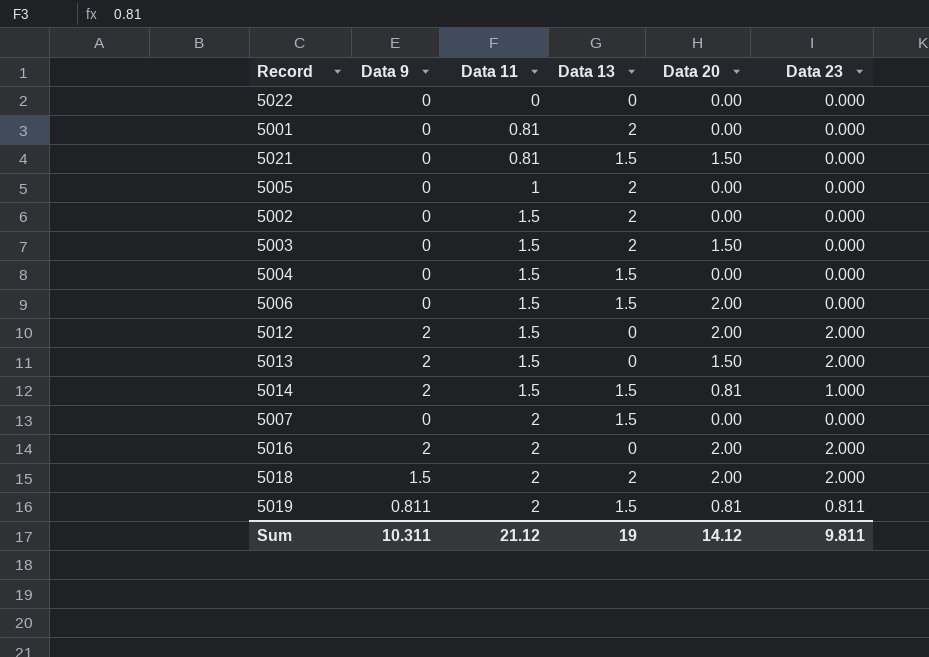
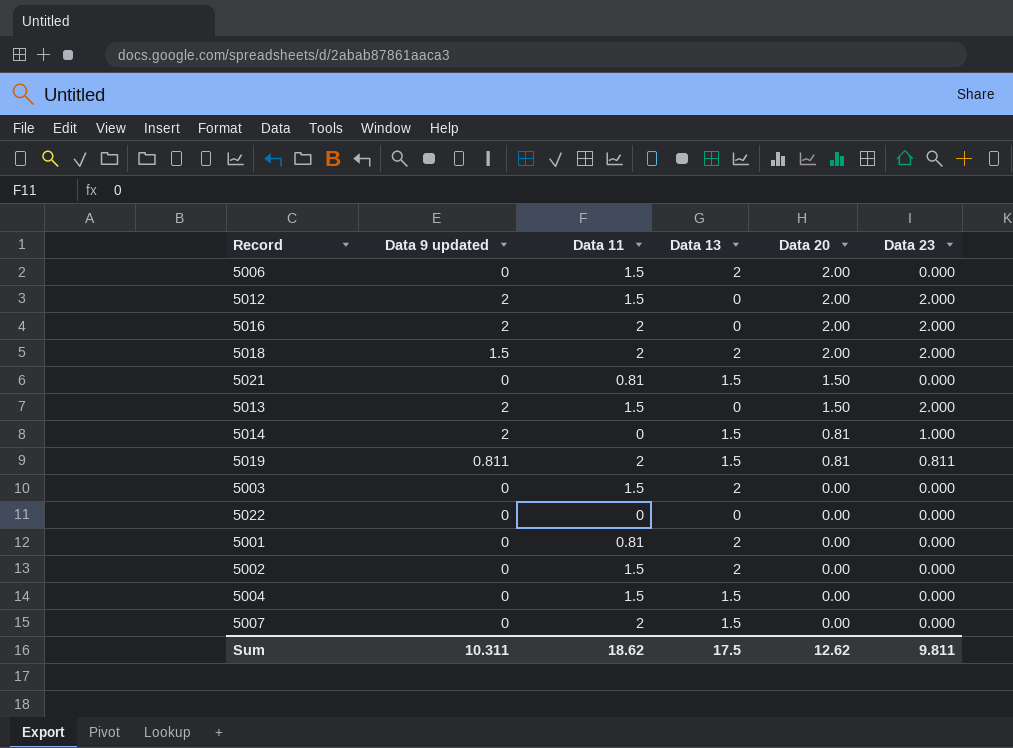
row order: Data 11 ascending -> Data 20 descending
column name: Data 9 -> Data 9 updated
row 5005: 0 | 1 | 2 | 0.00 | 0.000 -> none
5006 | Data 13: 1.5 -> 2
5014 | Data 11: 1.5 -> 0
5003 | Data 20: 1.50 -> 0.00
Sum | Data 11: 21.12 -> 18.62
Sum | Data 13: 19 -> 17.5
Sum | Data 20: 14.12 -> 12.62

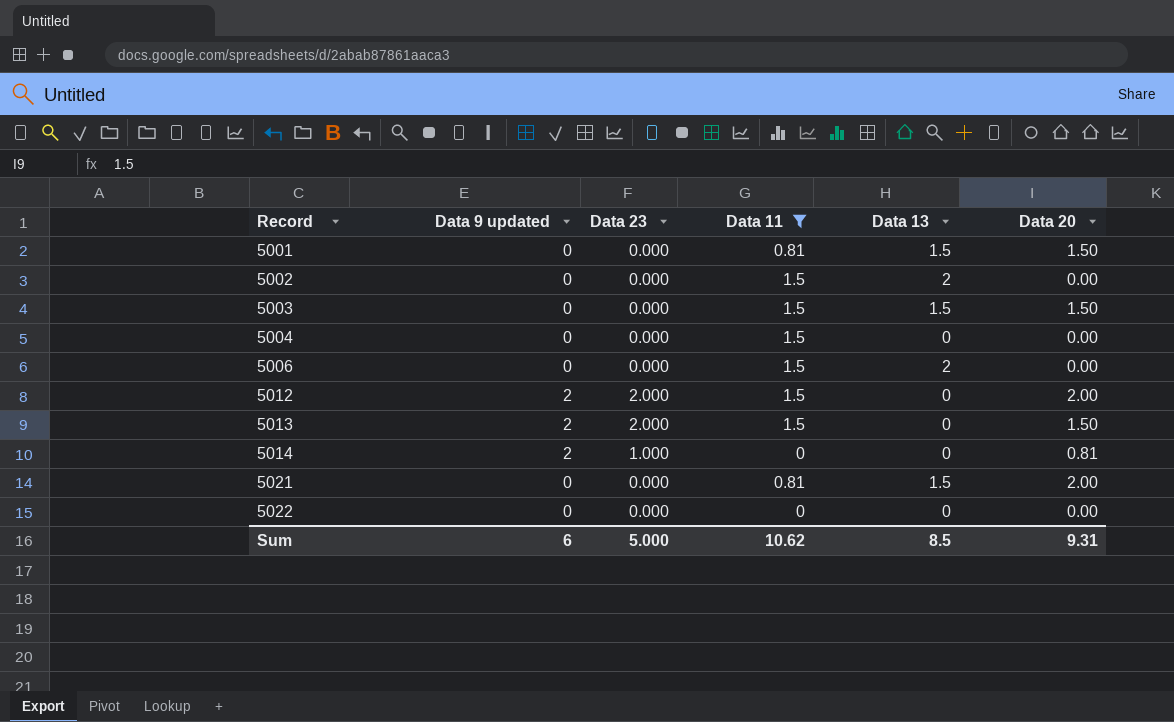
filter: none -> Data 11 != 2
row order: Data 20 descending -> Record ascending
column Data 23 | position: 6 -> 3
5001 | Data 13: 2 -> 1.5
5001 | Data 20: 0.00 -> 1.50
5003 | Data 13: 2 -> 1.5
5003 | Data 20: 0.00 -> 1.50
5004 | Data 13: 1.5 -> 0
5006 | Data 20: 2.00 -> 0.00
5014 | Data 13: 1.5 -> 0
5021 | Data 20: 1.50 -> 2.00
Sum | Data 9 updated: 10.311 -> 6
Sum | Data 23: 9.811 -> 5.000
Sum | Data 11: 18.62 -> 10.62
Sum | Data 13: 17.5 -> 8.5
Sum | Data 20: 12.62 -> 9.31

